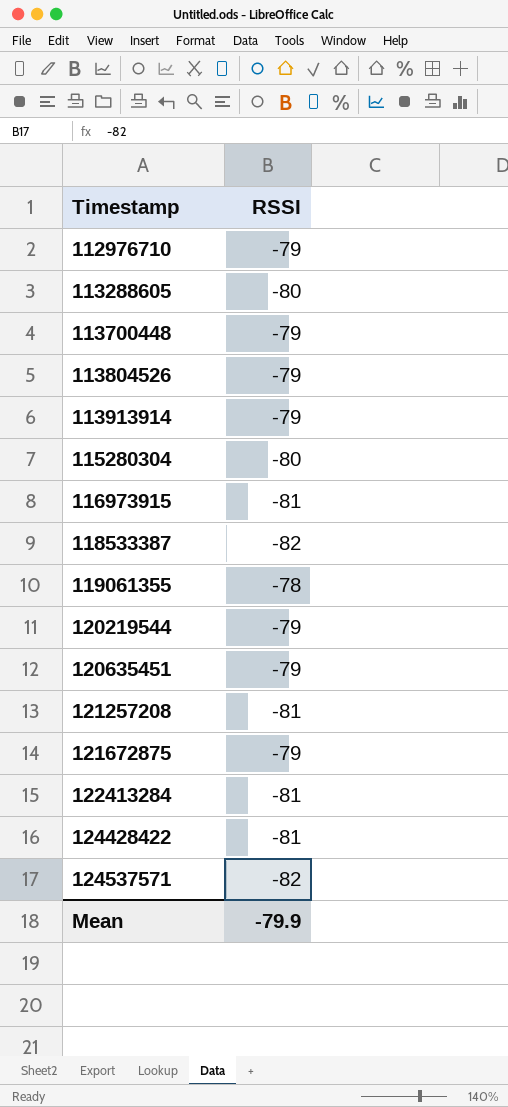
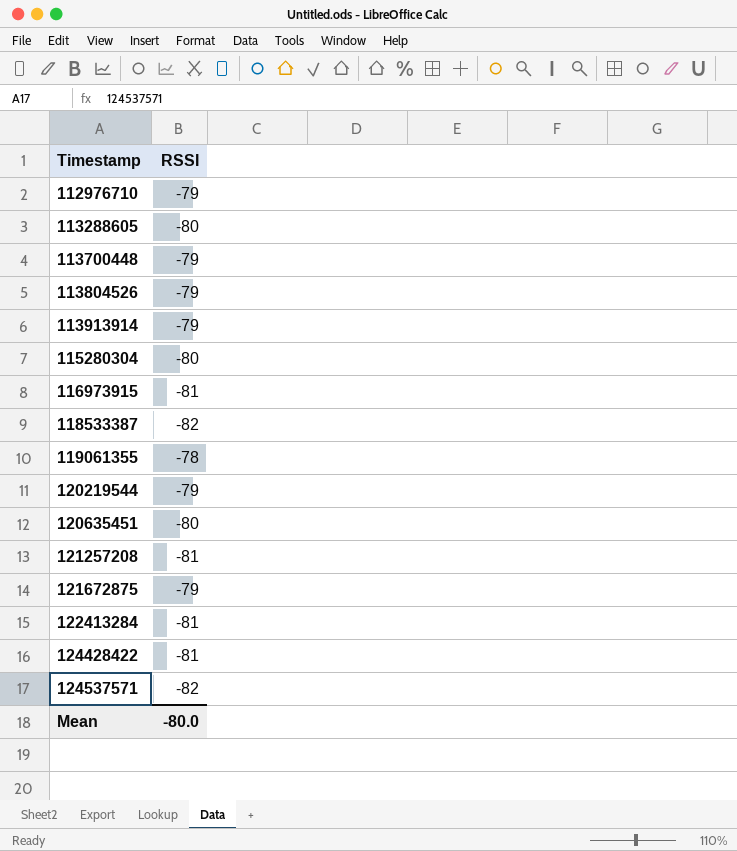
120635451 | RSSI: -79 -> -80
Mean | RSSI: -79.9 -> -80.0

